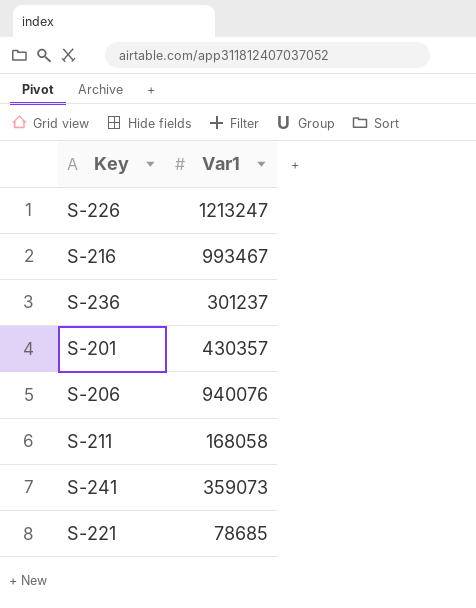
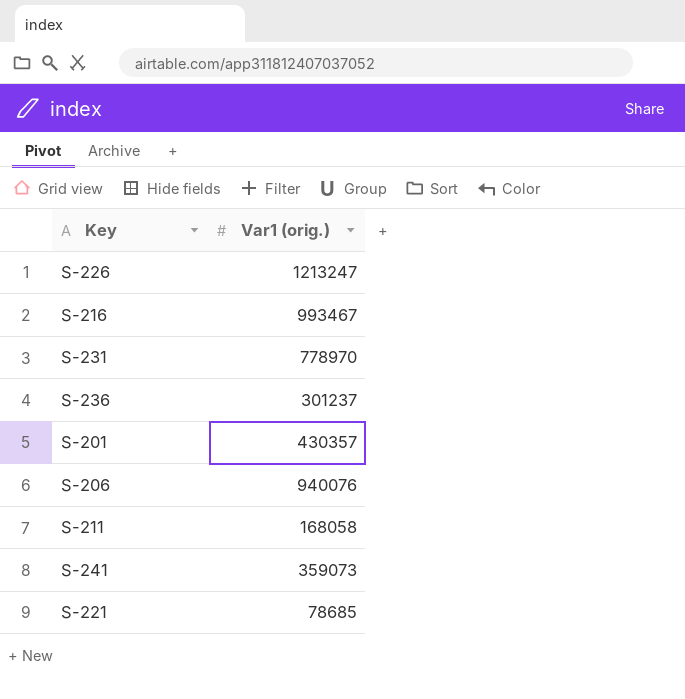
column name: Var1 -> Var1 (orig.)
row S-231: none -> 778970

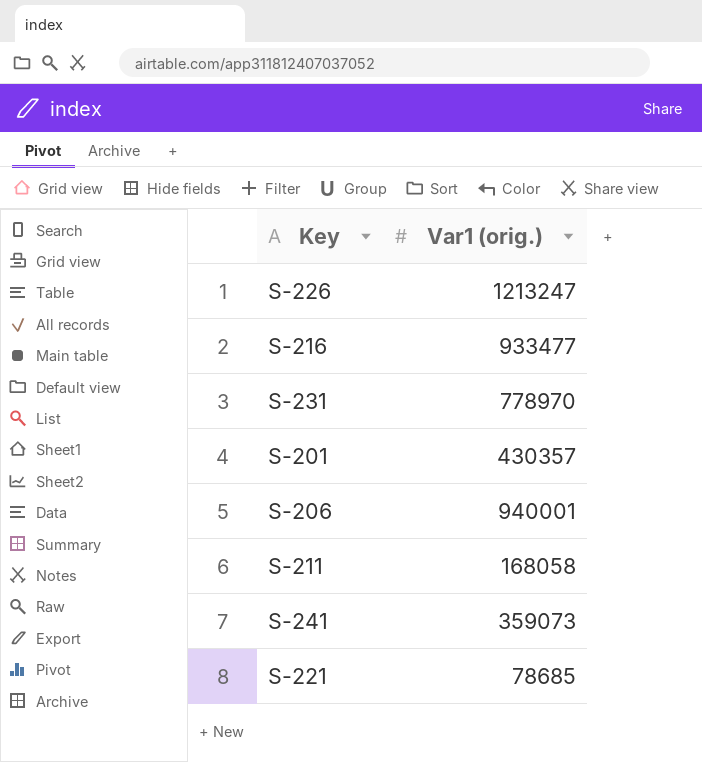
row S-236: 301237 -> none
S-216 | Var1 (orig.): 993467 -> 933477
S-206 | Var1 (orig.): 940076 -> 940001

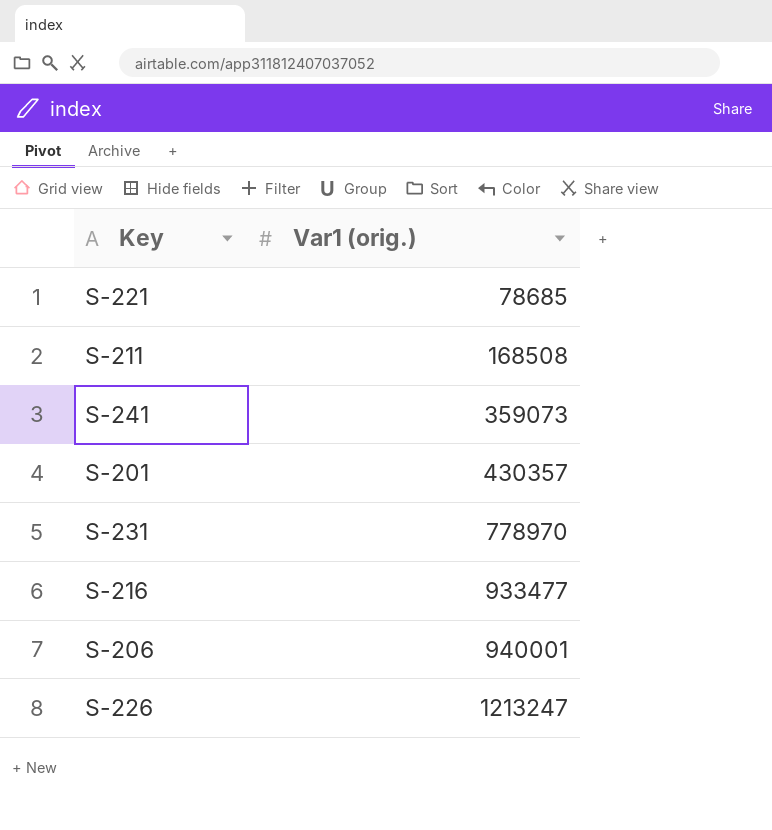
row order: none -> Var1 (orig.) ascending
S-211 | Var1 (orig.): 168058 -> 168508

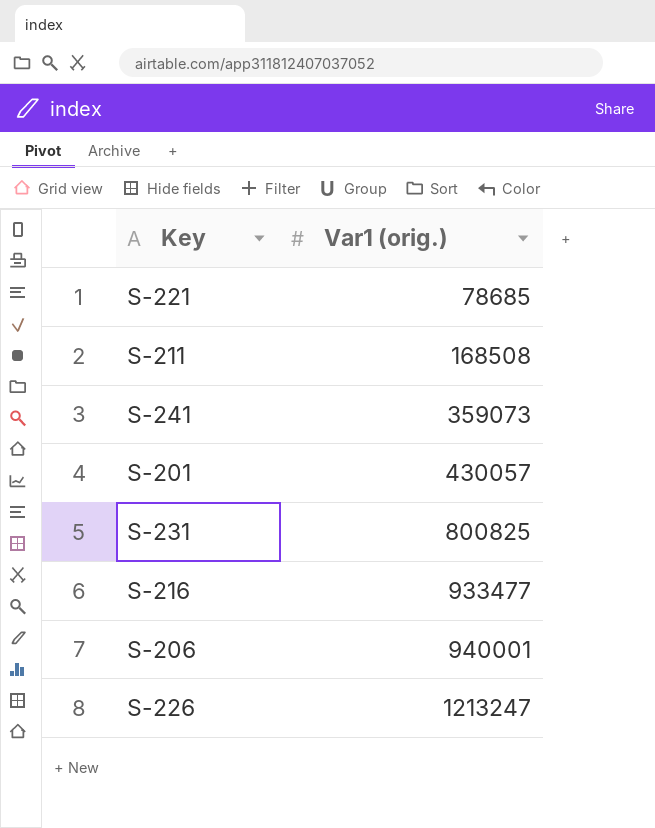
S-201 | Var1 (orig.): 430357 -> 430057
S-231 | Var1 (orig.): 778970 -> 800825

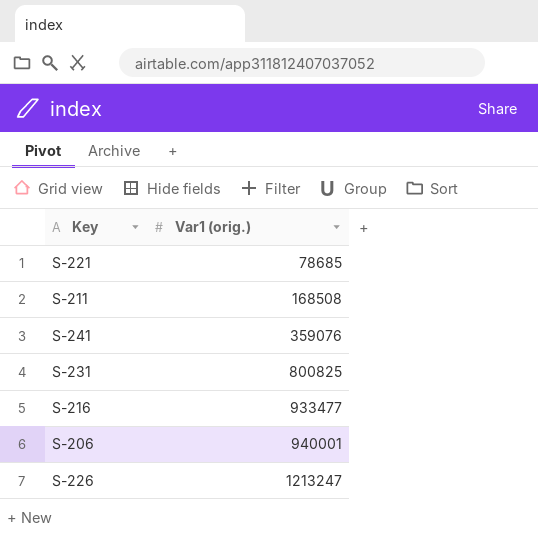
row S-201: 430057 -> none
S-241 | Var1 (orig.): 359073 -> 359076

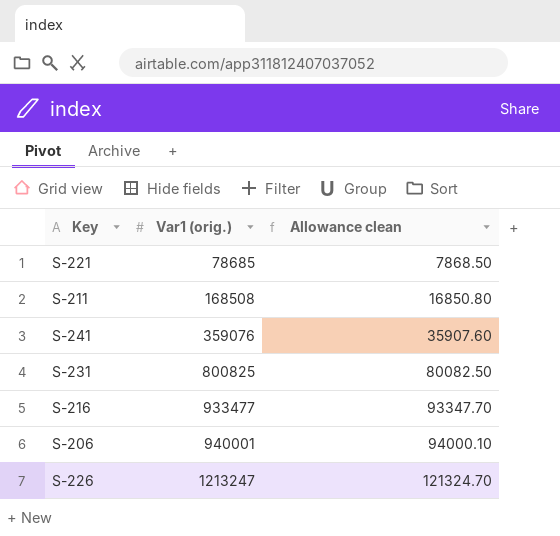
column Allowance clean | formula: none -> [Var1 (orig.)] * 0.1

